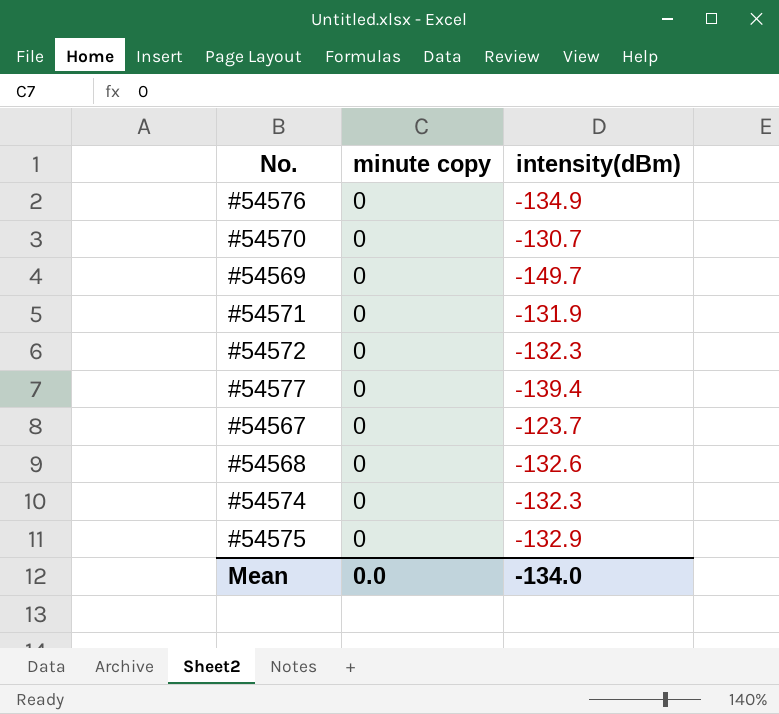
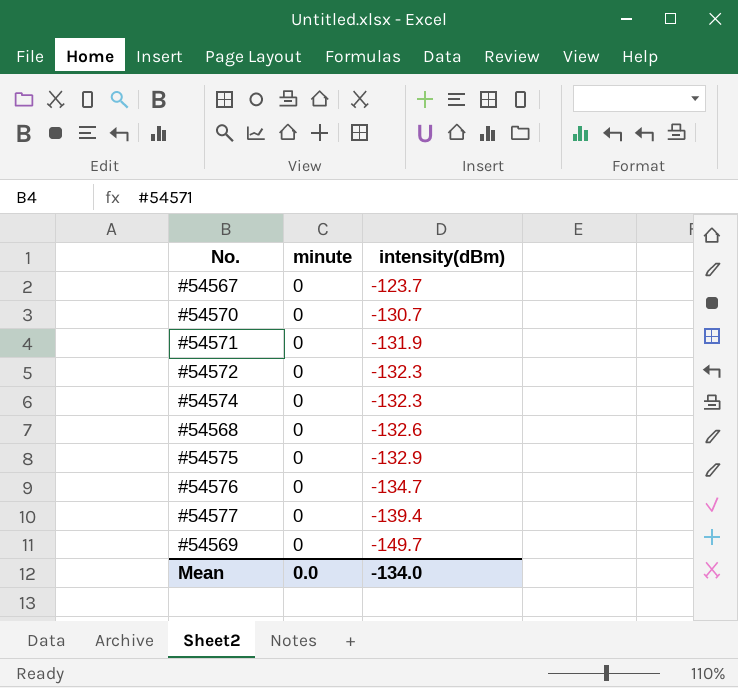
row order: none -> intensity(dBm) descending
column name: minute copy -> minute
#54576 | intensity(dBm): -134.9 -> -134.7

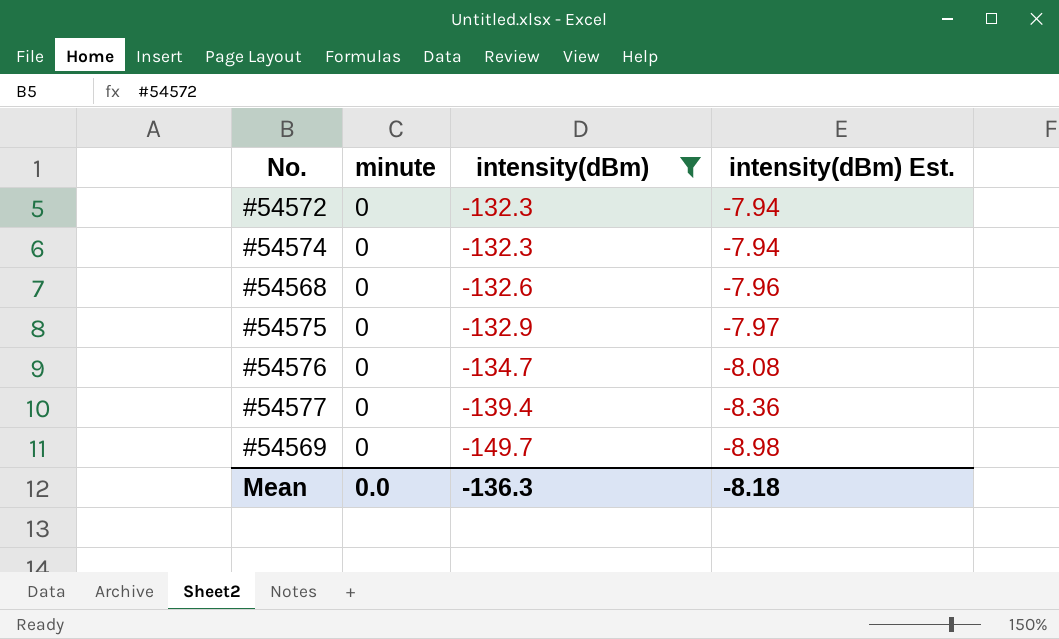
filter: none -> intensity(dBm) <= -132.3
column intensity(dBm) Est. | formula: none -> [intensity(dBm)] * 0.06
Mean | intensity(dBm): -134.0 -> -136.3

